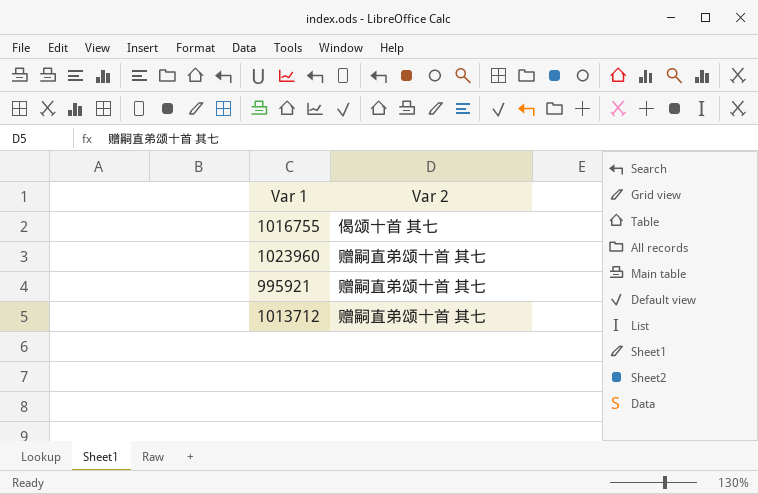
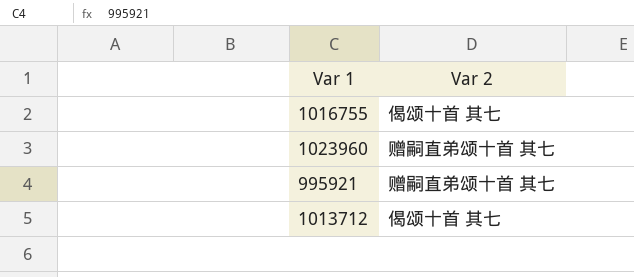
1013712 | Var 2: 赠嗣直弟颂十首 其七 -> 偈颂十首 其七

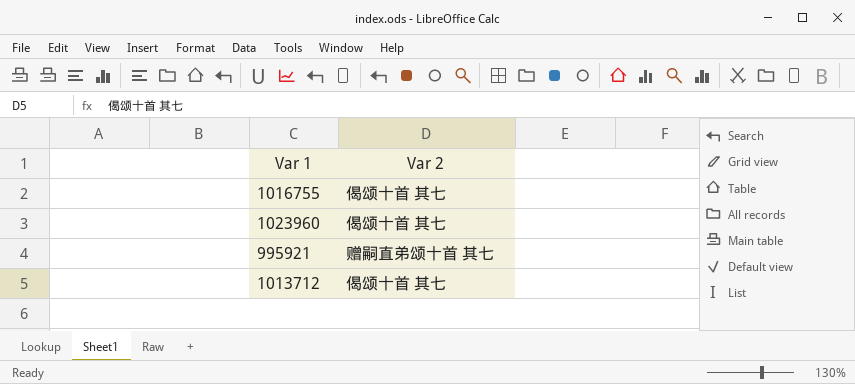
1023960 | Var 2: 赠嗣直弟颂十首 其七 -> 偈颂十首 其七

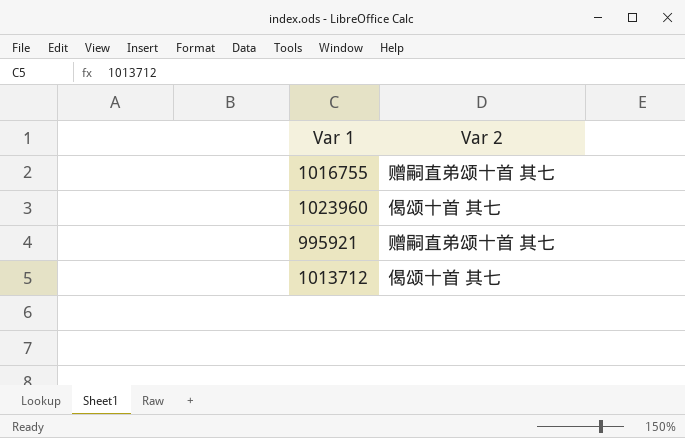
1016755 | Var 2: 偈颂十首 其七 -> 赠嗣直弟颂十首 其七

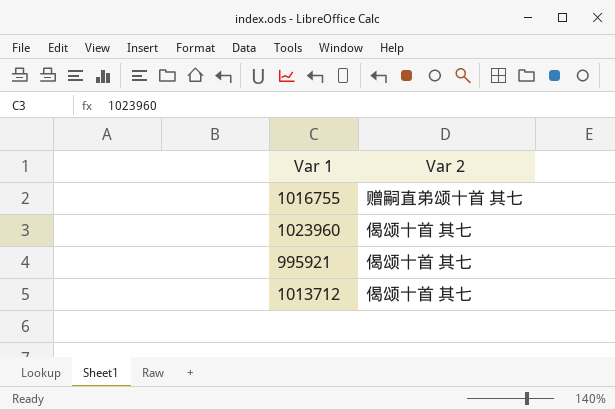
995921 | Var 2: 赠嗣直弟颂十首 其七 -> 偈颂十首 其七

